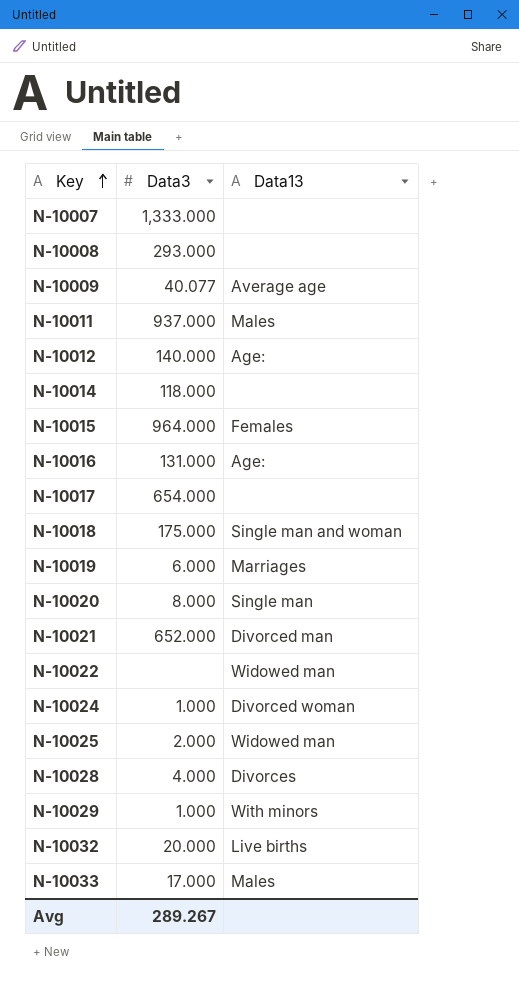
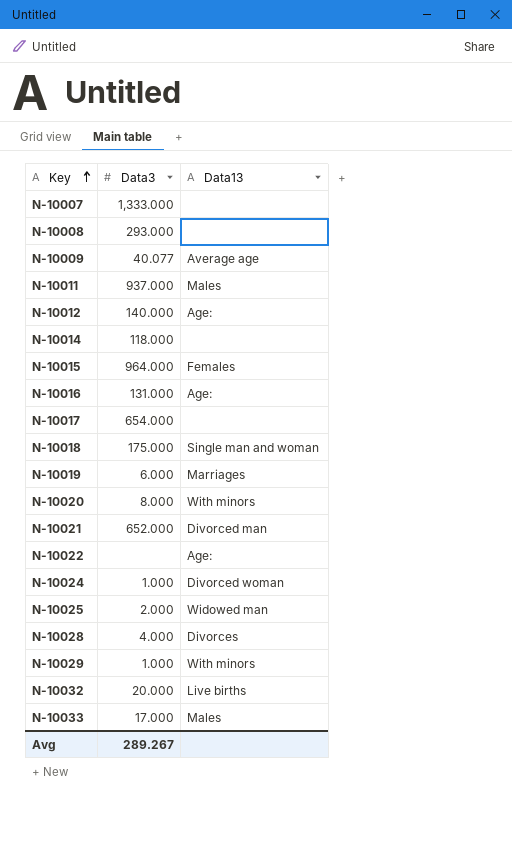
N-10020 | Data13: Single man -> With minors
N-10022 | Data13: Widowed man -> Age:

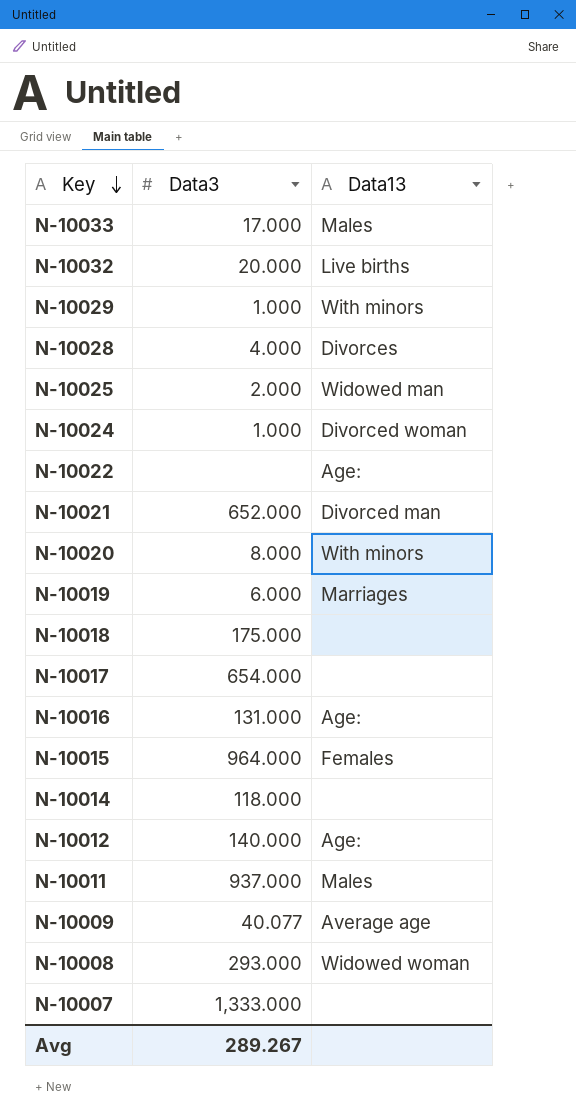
row order: Key ascending -> Key descending
N-10018 | Data13: Single man and woman -> none
N-10008 | Data13: none -> Widowed woman

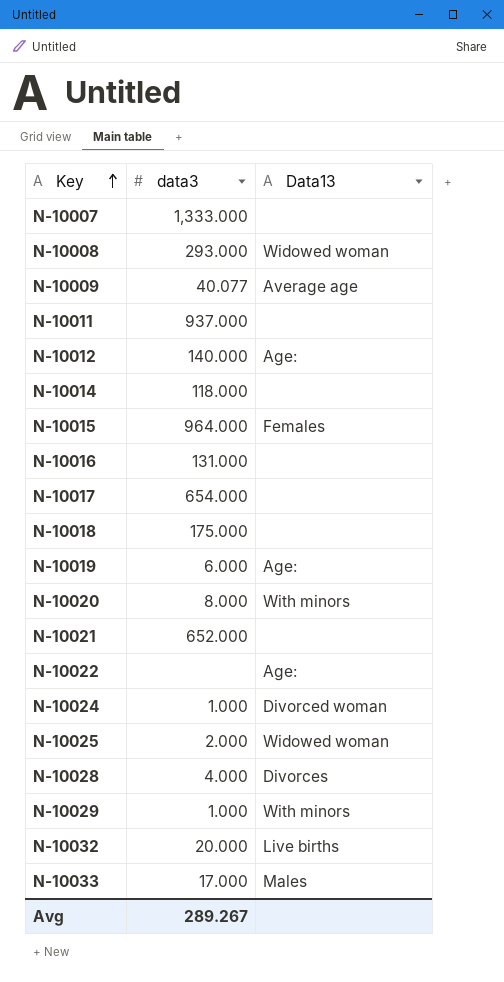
row order: Key descending -> Key ascending
column name: Data3 -> data3
N-10011 | Data13: Males -> none
N-10016 | Data13: Age: -> none
N-10019 | Data13: Marriages -> Age:
N-10021 | Data13: Divorced man -> none
N-10025 | Data13: Widowed man -> Widowed woman

